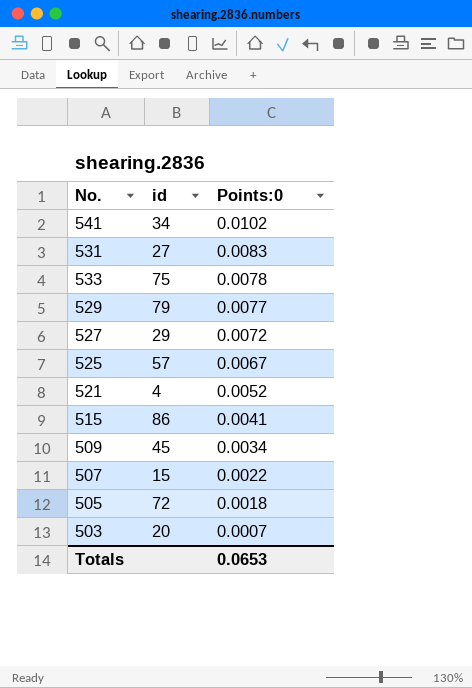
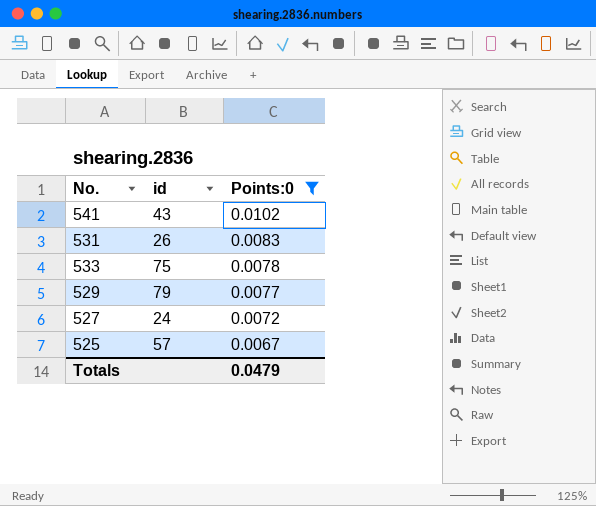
filter: none -> Points:0 >= 0.0067
541 | id: 34 -> 43
531 | id: 27 -> 26
527 | id: 29 -> 24
Totals | Points:0: 0.0653 -> 0.0479

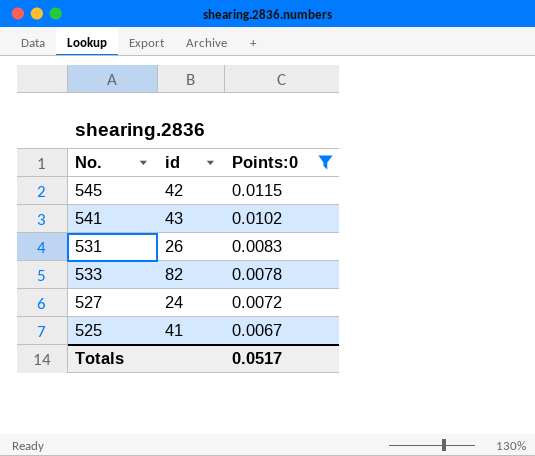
row 529: 79 | 0.0077 -> none
row 545: none -> 42 | 0.0115
533 | id: 75 -> 82
525 | id: 57 -> 41
Totals | Points:0: 0.0479 -> 0.0517

